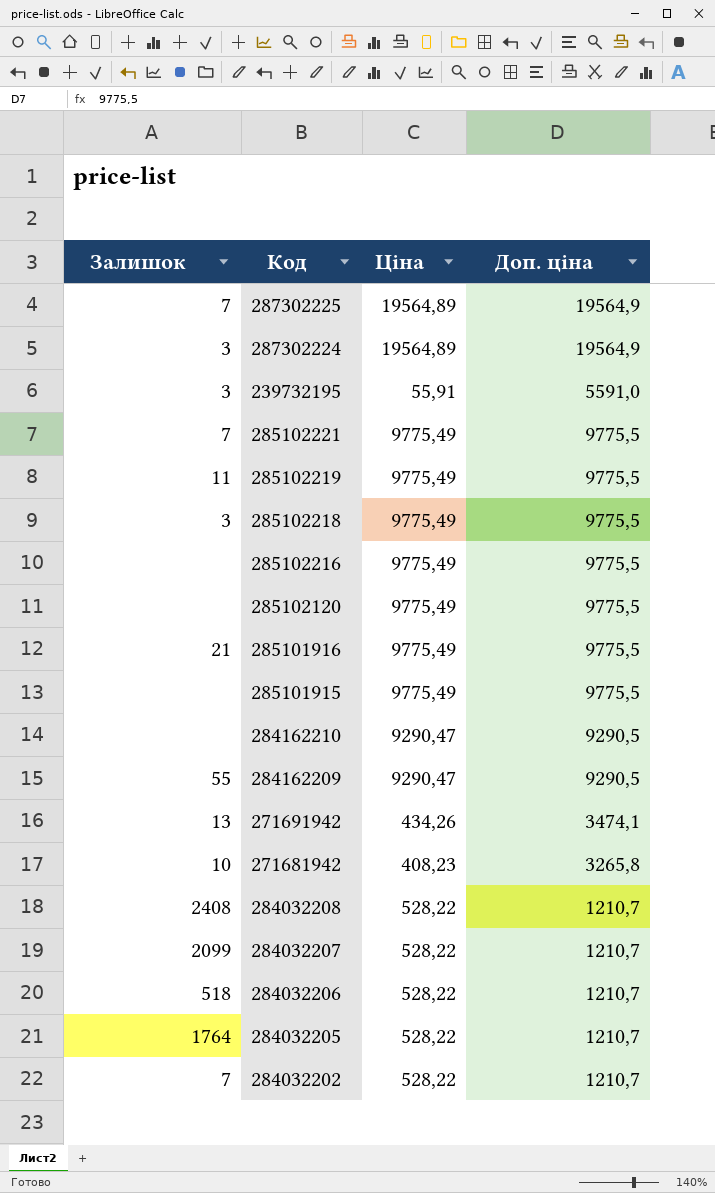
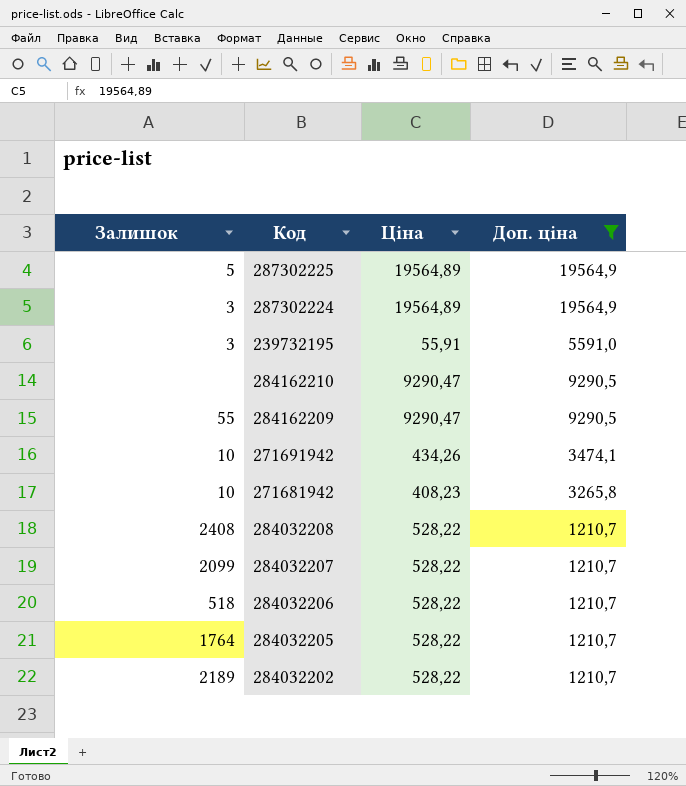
filter: none -> Доп. ціна != 9775,5
287302225 | Залишок: 7 -> 5
271691942 | Залишок: 13 -> 10
284032202 | Залишок: 7 -> 2189

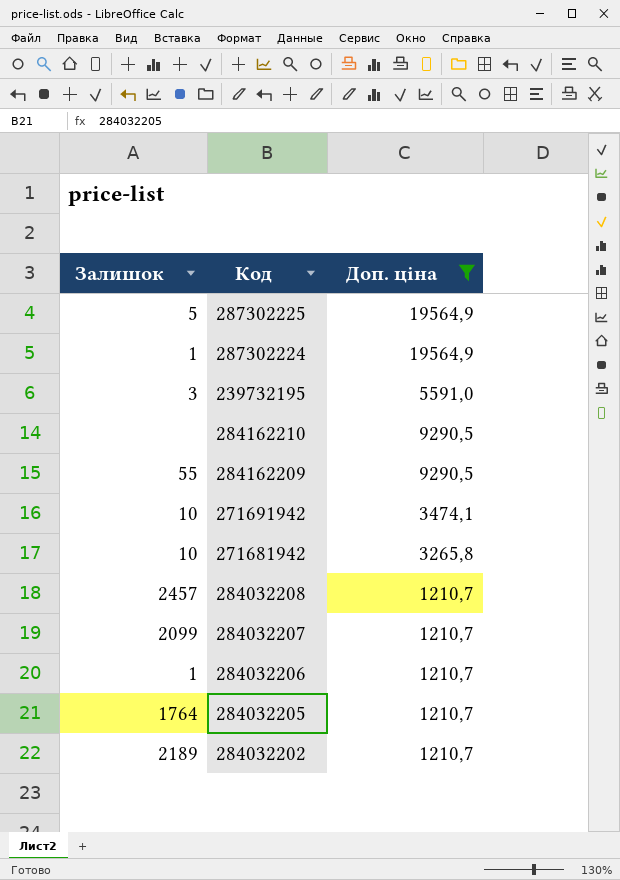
column Ціна | position: 3 -> none
287302224 | Залишок: 3 -> 1
284032208 | Залишок: 2408 -> 2457
284032206 | Залишок: 518 -> 1

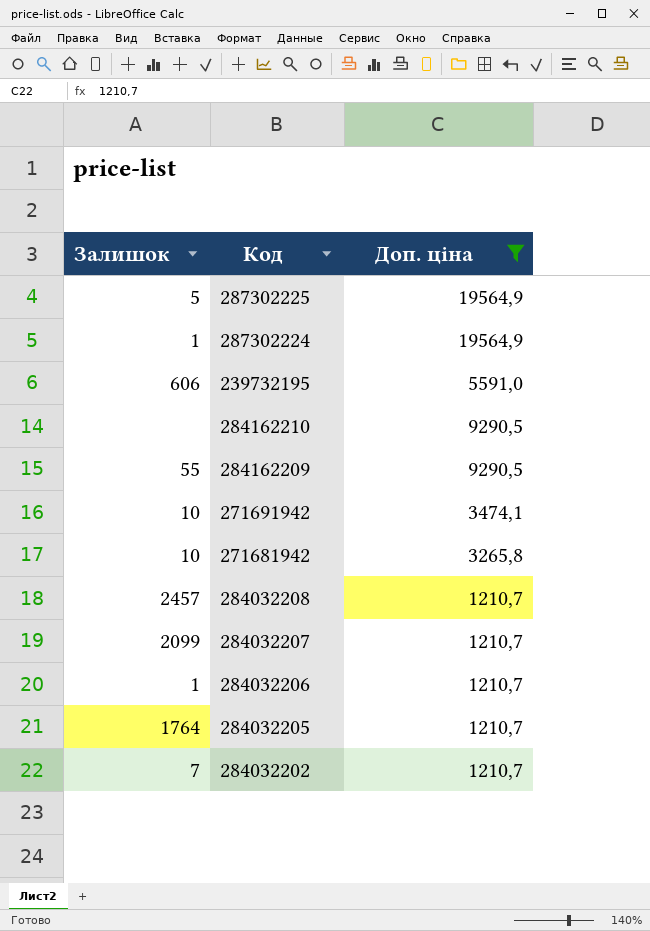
239732195 | Залишок: 3 -> 606
284032202 | Залишок: 2189 -> 7

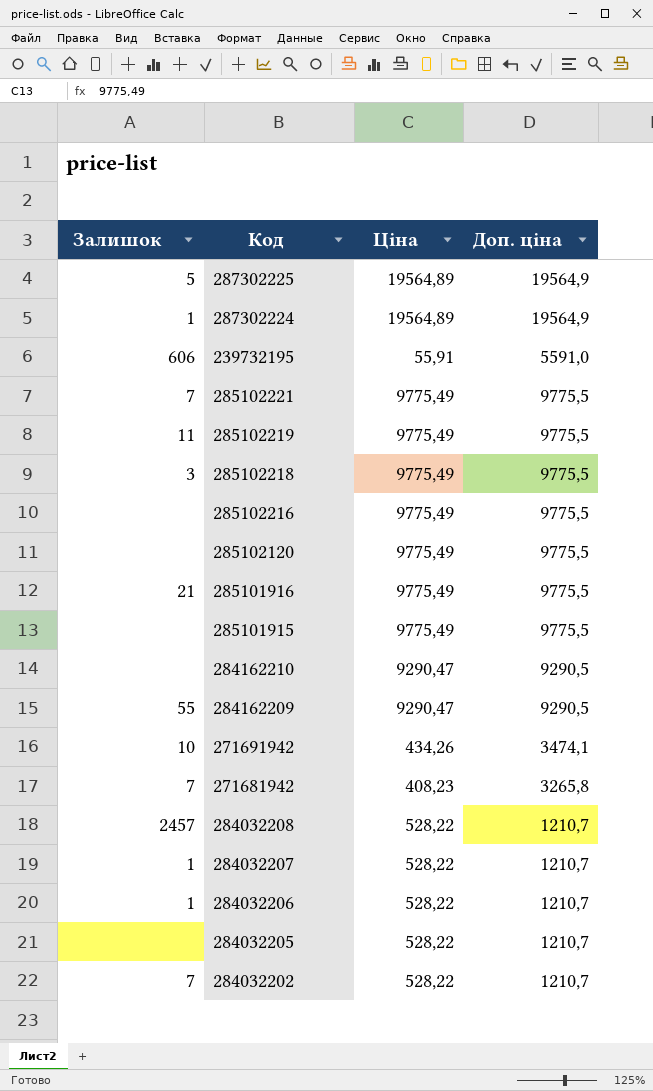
filter: Доп. ціна != 9775,5 -> none
column Ціна | position: none -> 3
271681942 | Залишок: 10 -> 7
284032207 | Залишок: 2099 -> 1
284032205 | Залишок: 1764 -> none

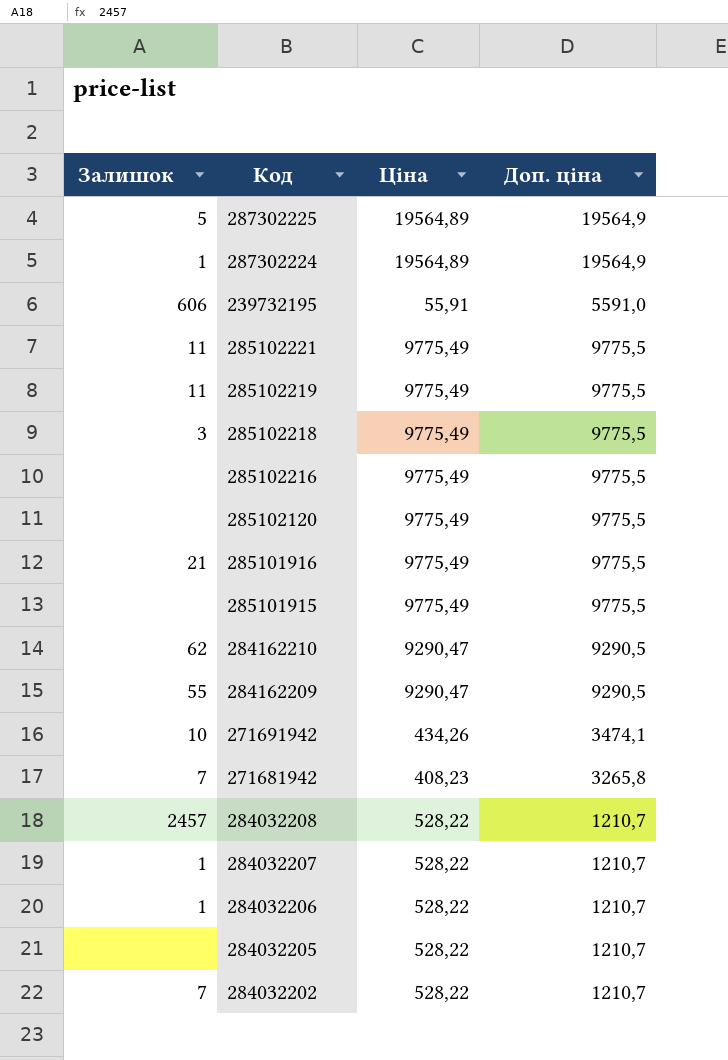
285102221 | Залишок: 7 -> 11
284162210 | Залишок: none -> 62

